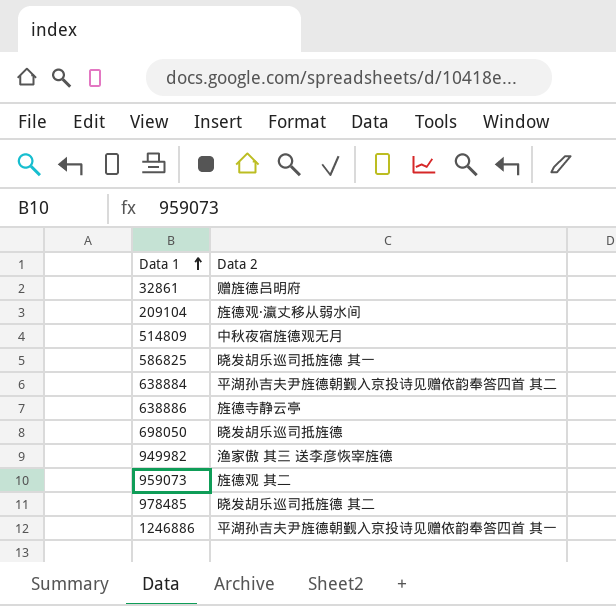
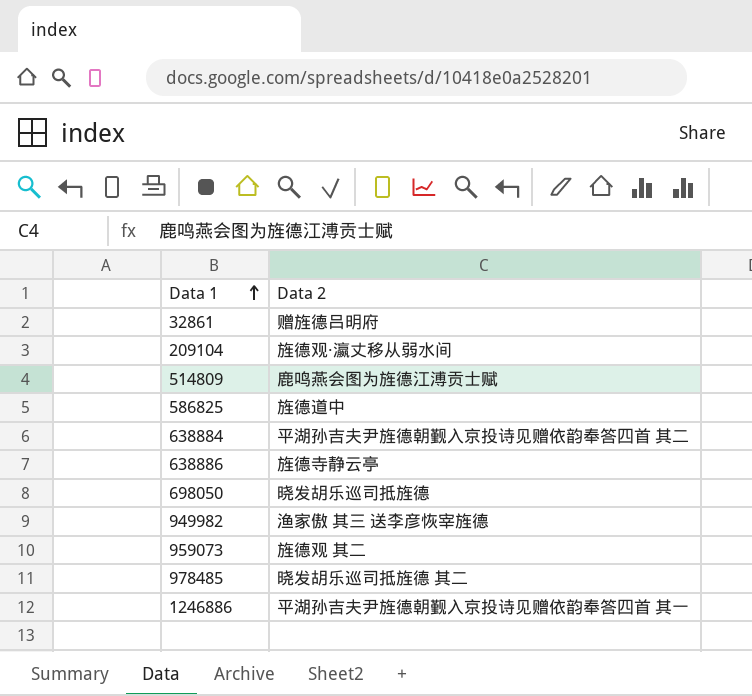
514809 | Data 2: 中秋夜宿旌德观无月 -> 鹿鸣燕会图为旌德江溥贡士赋
586825 | Data 2: 晓发胡乐巡司抵旌德 其一 -> 旌德道中

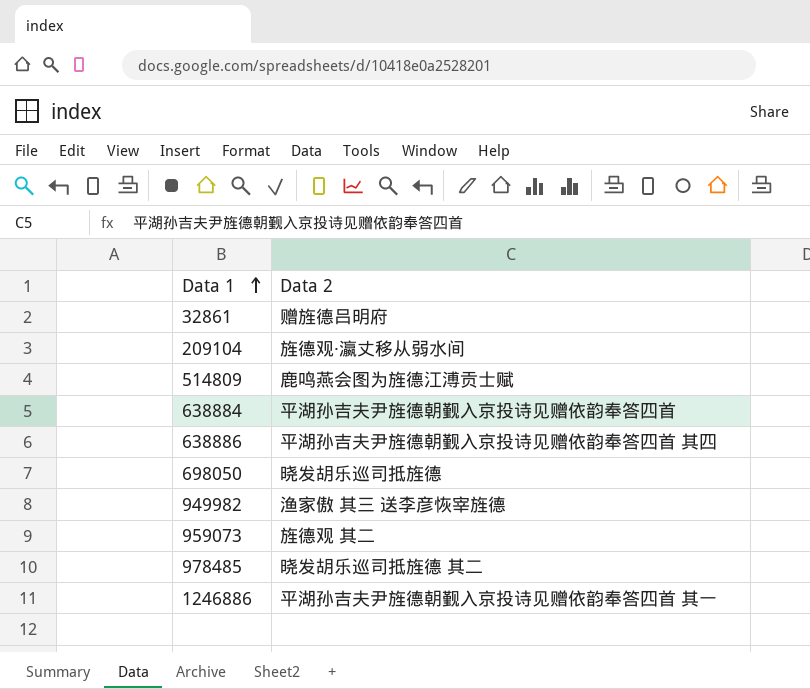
row 586825: 旌德道中 -> none
638884 | Data 2: 平湖孙吉夫尹旌德朝觐入京投诗见赠依韵奉答四首 其二 -> 平湖孙吉夫尹旌德朝觐入京投诗见赠依韵奉答四首
638886 | Data 2: 旌德寺静云亭 -> 平湖孙吉夫尹旌德朝觐入京投诗见赠依韵奉答四首 其四

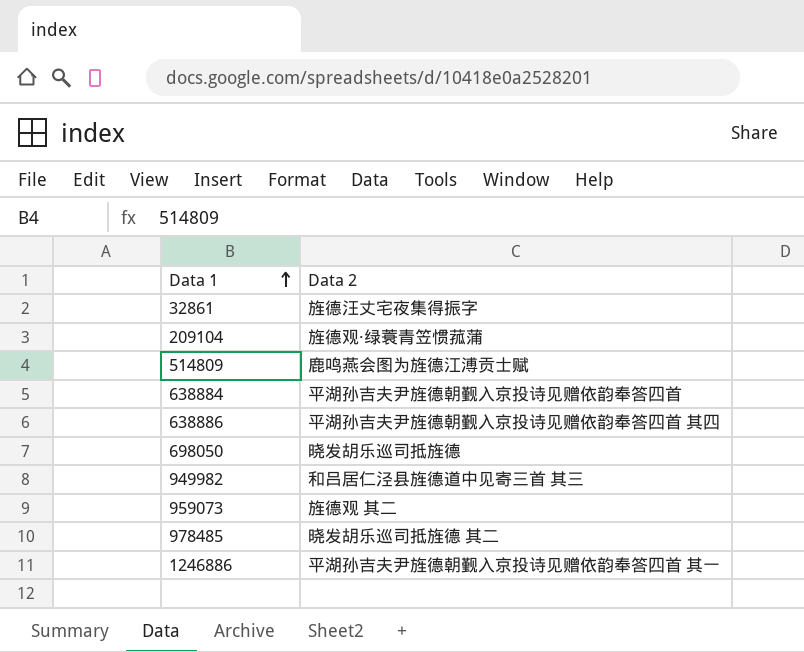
32861 | Data 2: 赠旌德吕明府 -> 旌德汪丈宅夜集得振字
209104 | Data 2: 旌德观·瀛丈移从弱水间 -> 旌德观·绿蓑青笠惯菰蒲
949982 | Data 2: 渔家傲 其三 送李彦恢宰旌德 -> 和吕居仁泾县旌德道中见寄三首 其三

